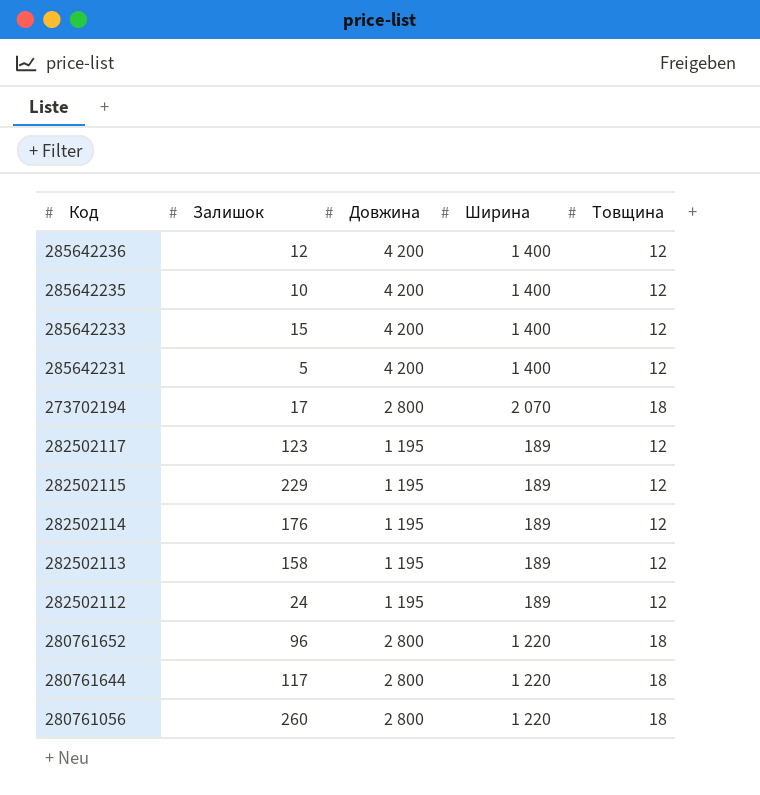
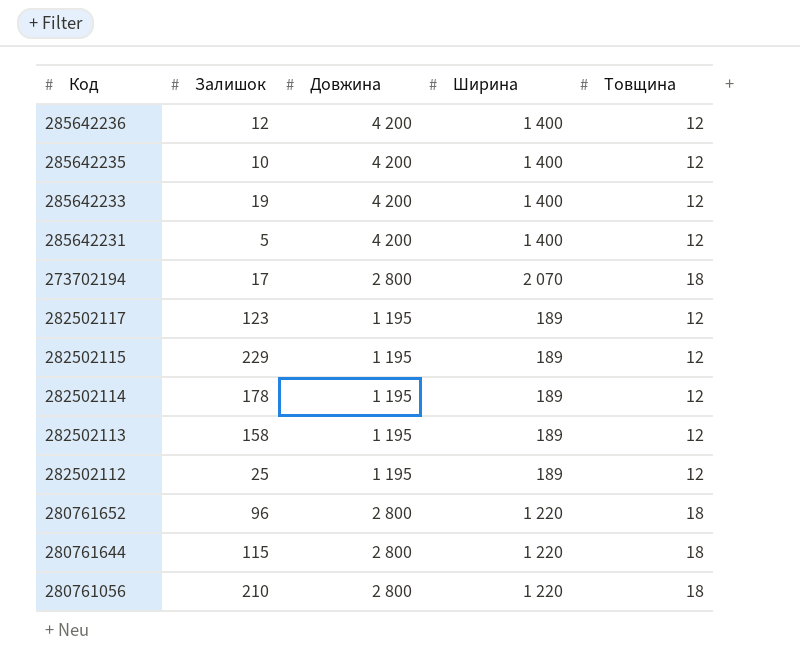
285642233 | Залишок: 15 -> 19
282502114 | Залишок: 176 -> 178
282502112 | Залишок: 24 -> 25
280761644 | Залишок: 117 -> 115
280761056 | Залишок: 260 -> 210

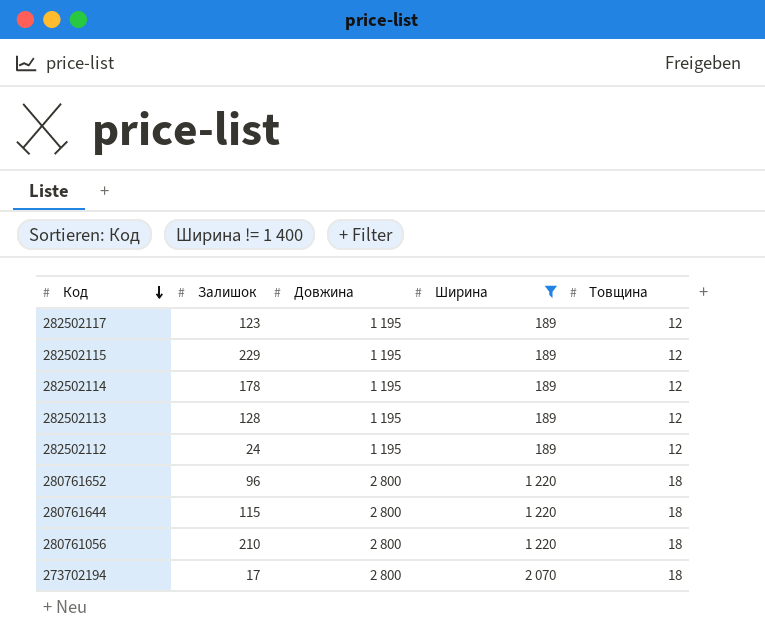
filter: none -> Ширина != 1 400
row order: none -> Код descending
282502113 | Залишок: 158 -> 128
282502112 | Залишок: 25 -> 24

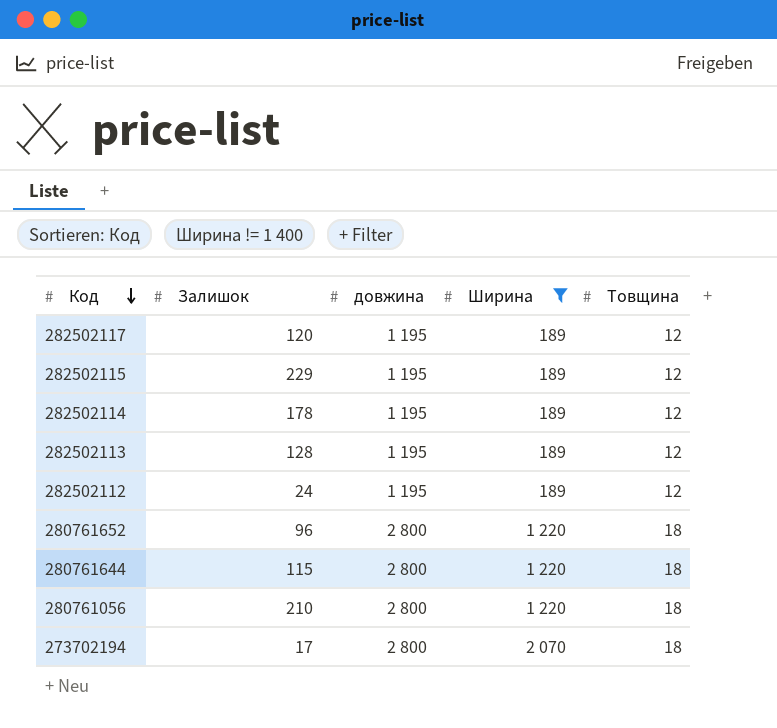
column name: Довжина -> довжина
282502117 | Залишок: 123 -> 120

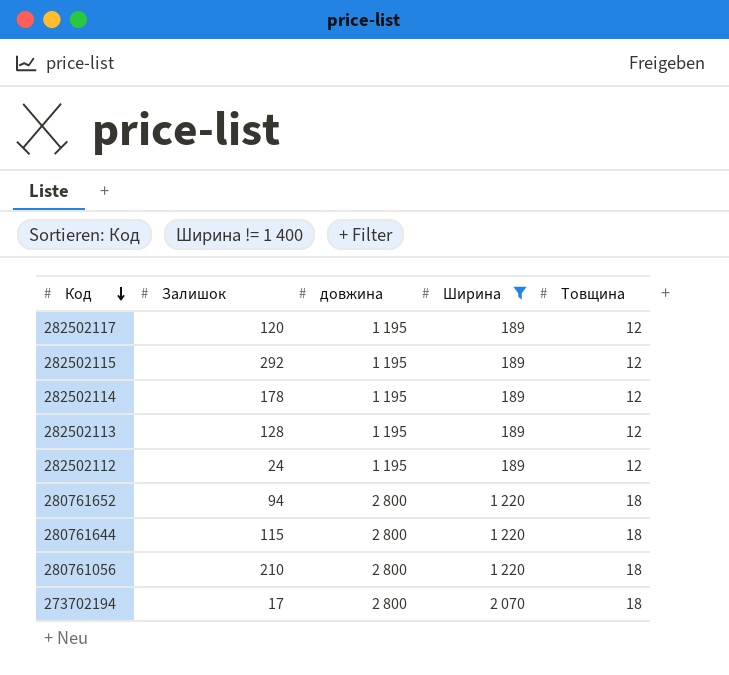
282502115 | Залишок: 229 -> 292
280761652 | Залишок: 96 -> 94

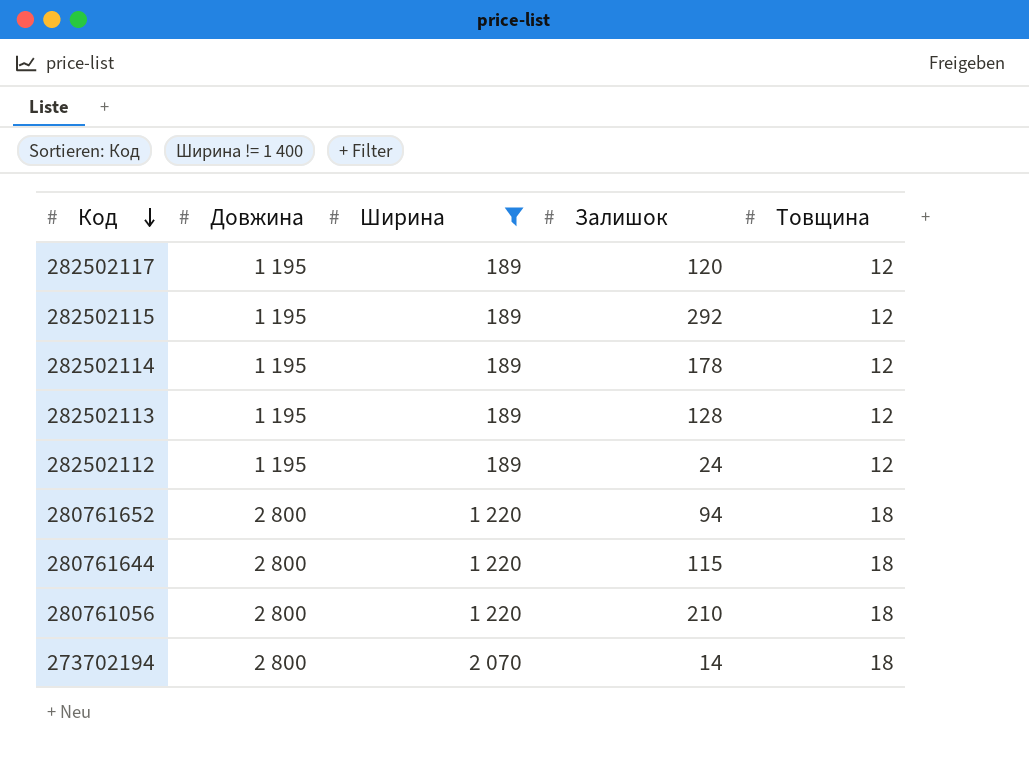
column name: довжина -> Довжина
column Залишок | position: 2 -> 4
273702194 | Залишок: 17 -> 14

